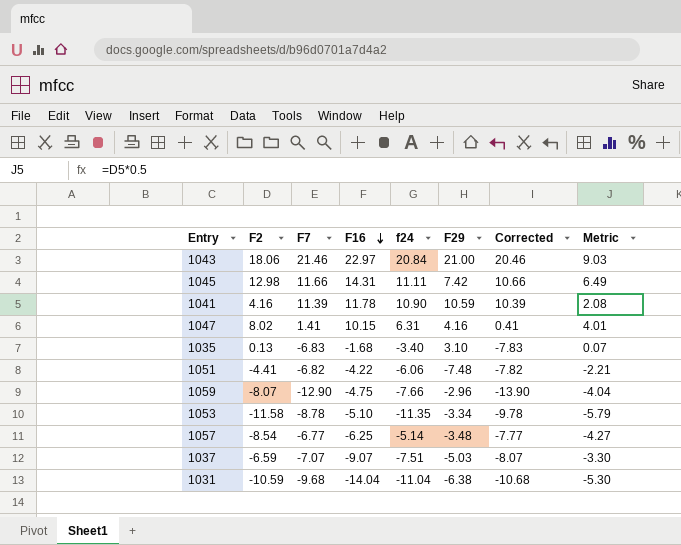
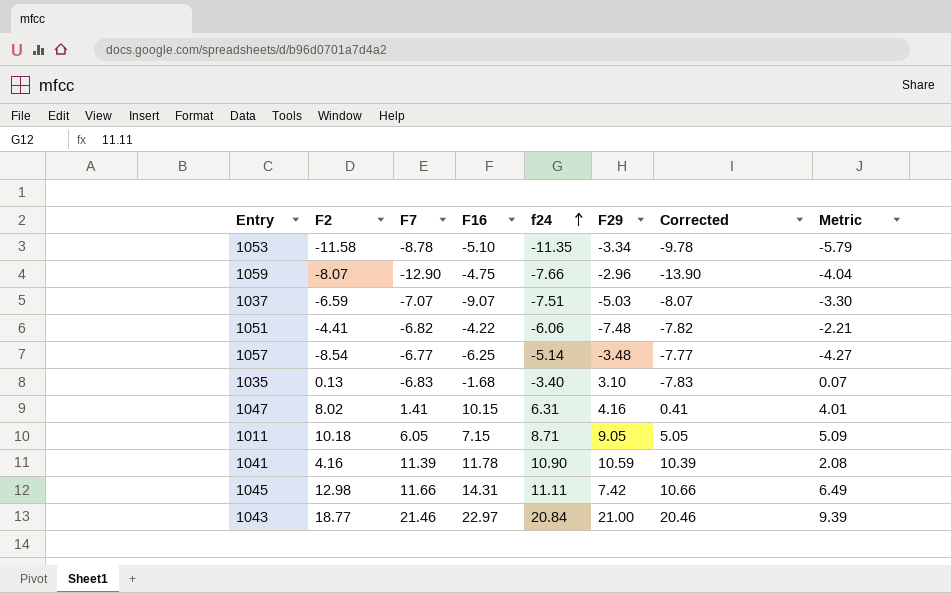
row order: F16 descending -> f24 ascending
row 1031: -10.59 | -9.68 | -14.04 | -11.04 | -6.38 | -10.68 | -5.30 -> none
row 1011: none -> 10.18 | 6.05 | 7.15 | 8.71 | 9.05 | 5.05 | 5.09
1043 | F2: 18.06 -> 18.77
1043 | Metric: 9.03 -> 9.39

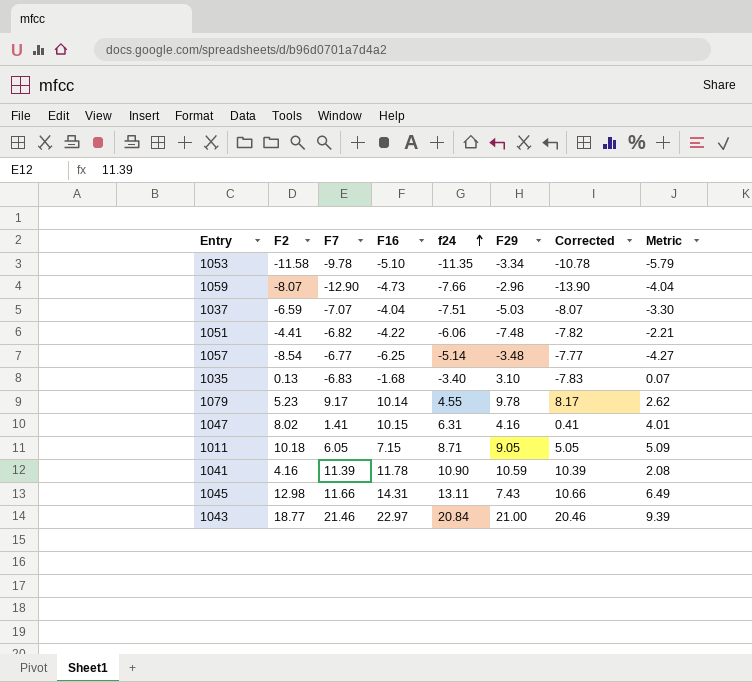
1053 | F7: -8.78 -> -9.78
1053 | Corrected: -9.78 -> -10.78
1059 | F16: -4.75 -> -4.73
1037 | F16: -9.07 -> -4.04
row 1079: none -> 5.23 | 9.17 | 10.14 | 4.55 | 9.78 | 8.17 | 2.62
1045 | f24: 11.11 -> 13.11
1045 | F29: 7.42 -> 7.43

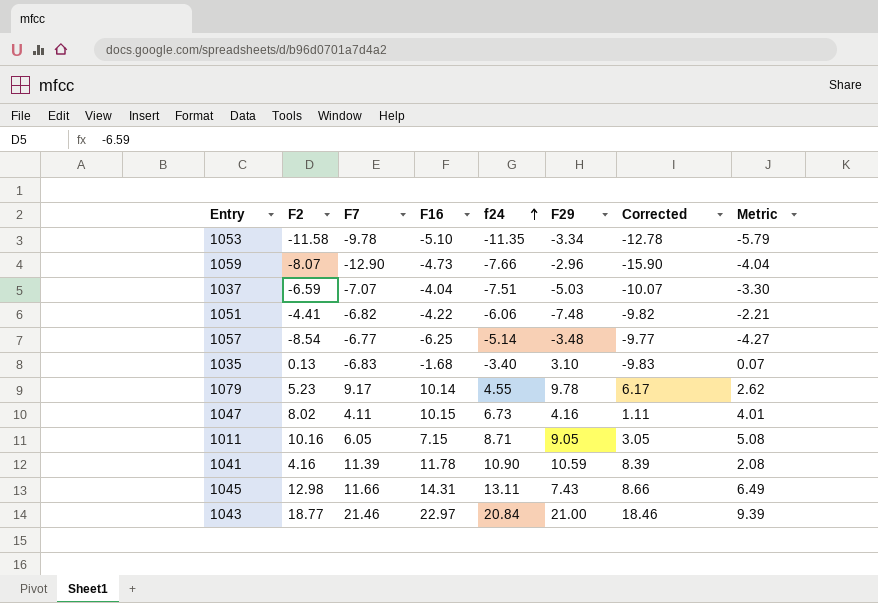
column Corrected | formula: [F7] - 1 -> [F7] - 3
1047 | F7: 1.41 -> 4.11
1047 | f24: 6.31 -> 6.73
1011 | F2: 10.18 -> 10.16
1011 | Metric: 5.09 -> 5.08

